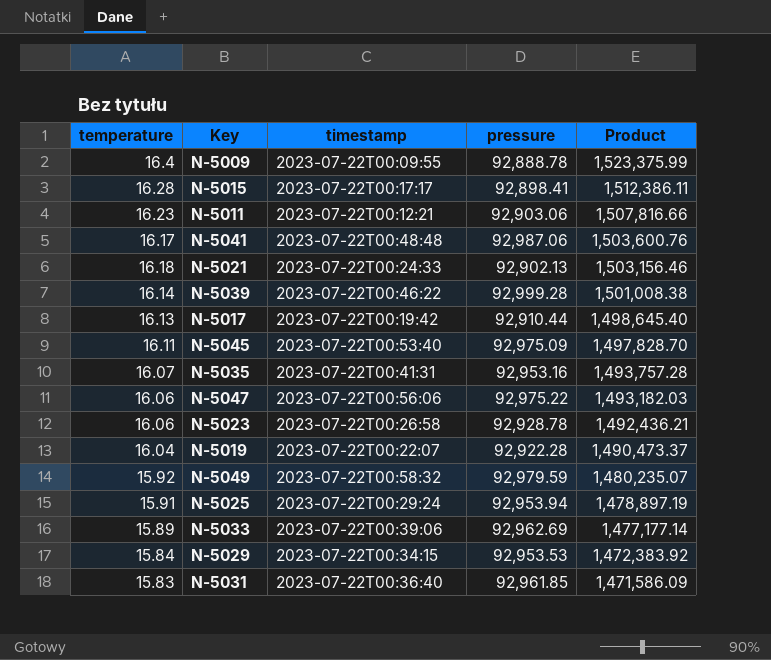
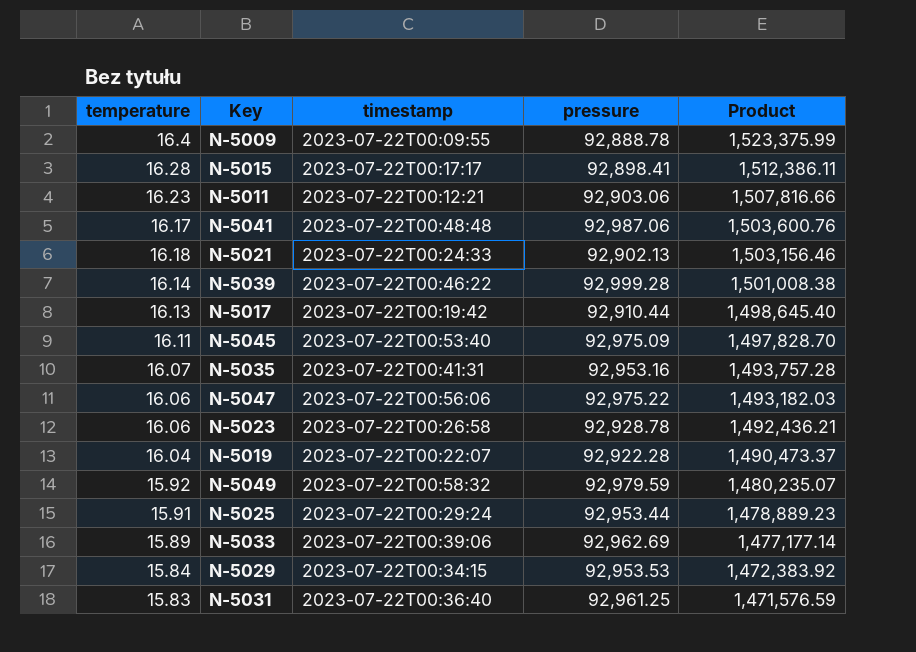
N-5025 | pressure: 92,953.94 -> 92,953.44
N-5025 | Product: 1,478,897.19 -> 1,478,889.23
N-5031 | pressure: 92,961.85 -> 92,961.25
N-5031 | Product: 1,471,586.09 -> 1,471,576.59

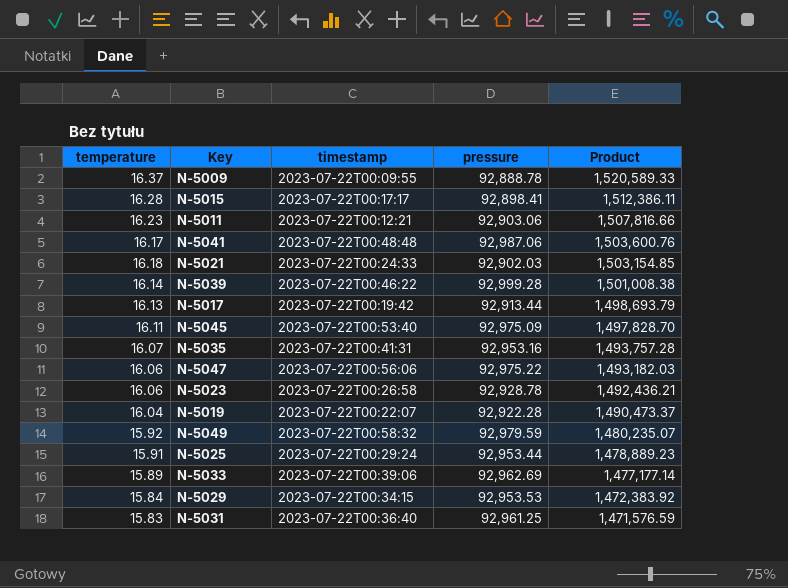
N-5009 | temperature: 16.4 -> 16.37
N-5009 | Product: 1,523,375.99 -> 1,520,589.33
N-5021 | pressure: 92,902.13 -> 92,902.03
N-5021 | Product: 1,503,156.46 -> 1,503,154.85
N-5017 | pressure: 92,910.44 -> 92,913.44
N-5017 | Product: 1,498,645.40 -> 1,498,693.79

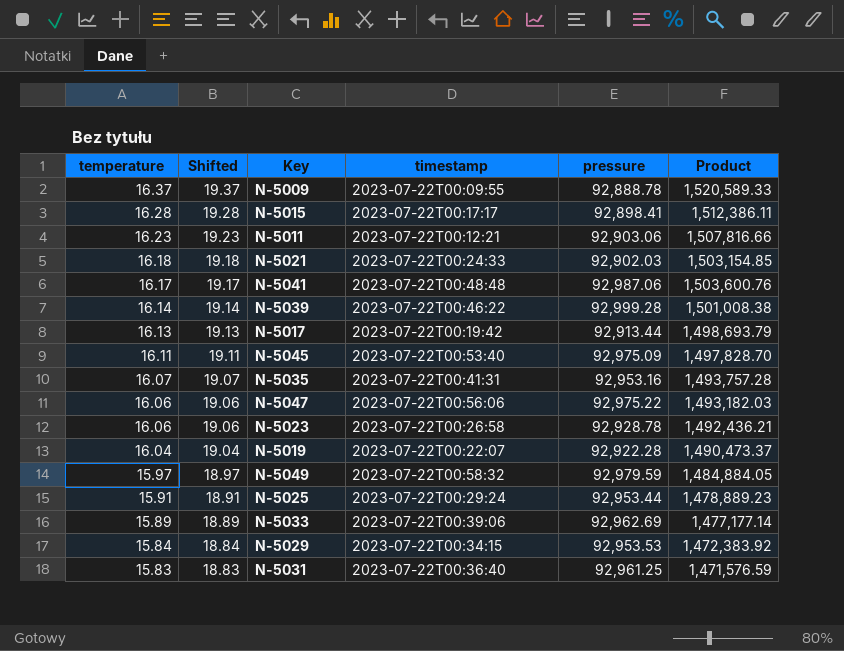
row order: Product descending -> temperature descending
column Shifted | formula: none -> [temperature] + 3
N-5049 | temperature: 15.92 -> 15.97
N-5049 | Product: 1,480,235.07 -> 1,484,884.05

